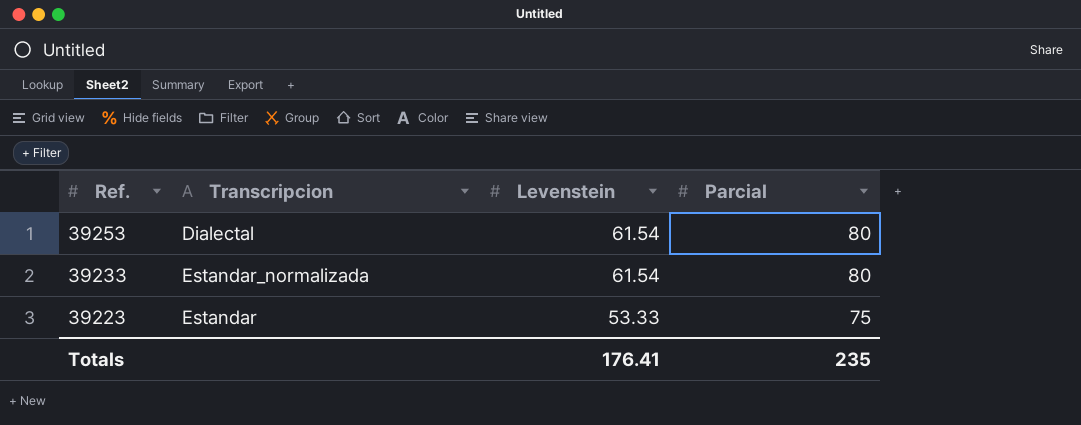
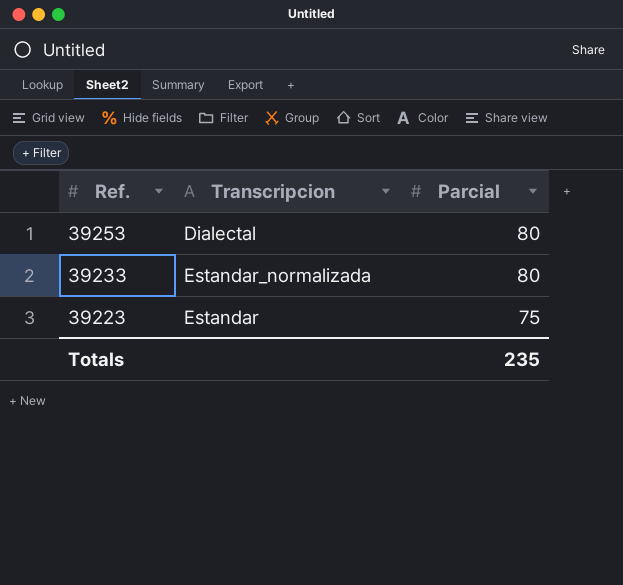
column Levenstein | position: 3 -> none

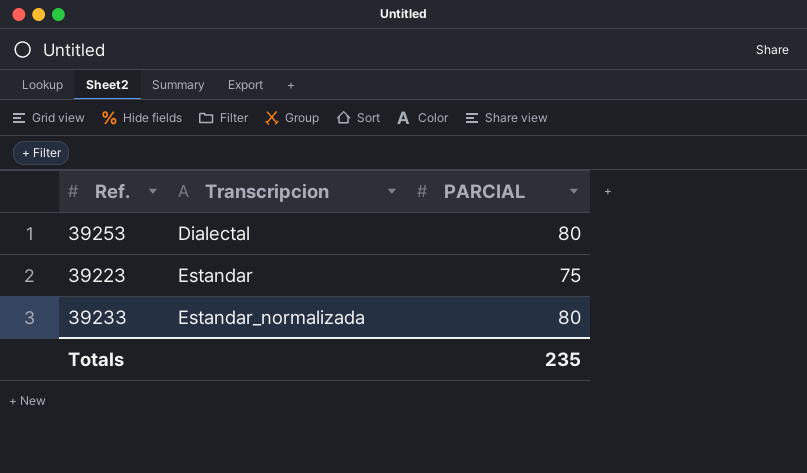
row order: Ref. descending -> Transcripcion ascending
column name: Parcial -> PARCIAL

